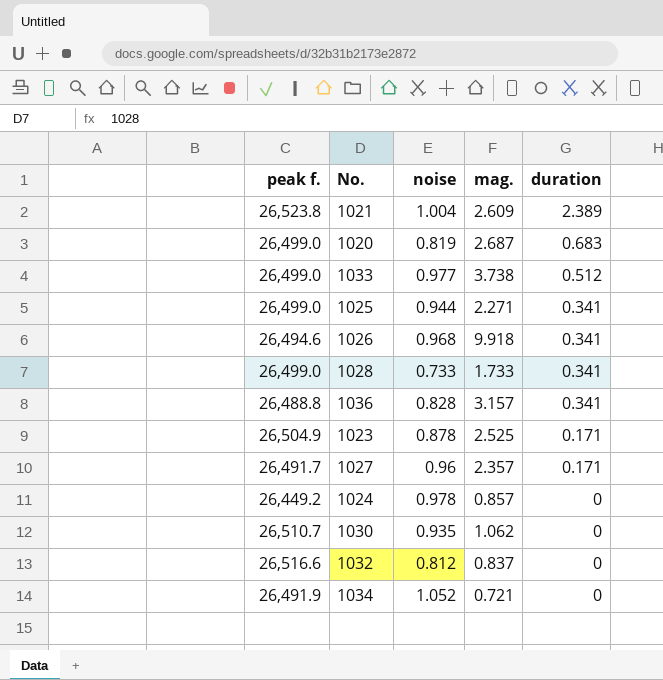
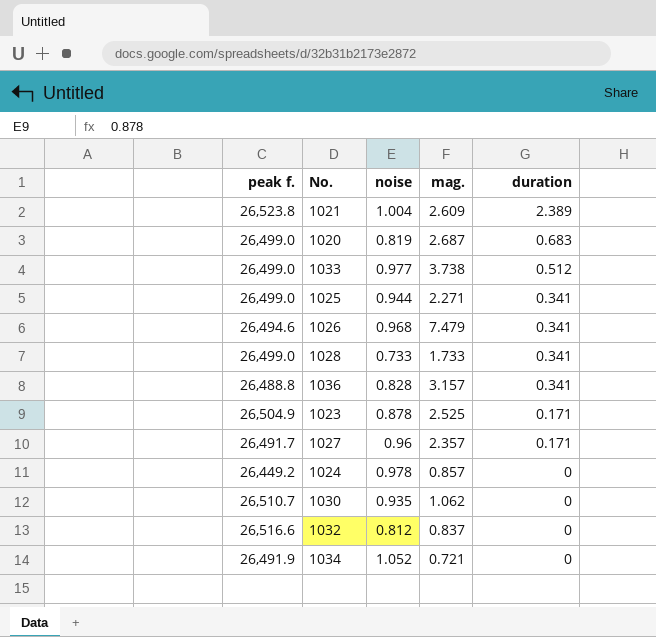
1026 | mag.: 9.918 -> 7.479

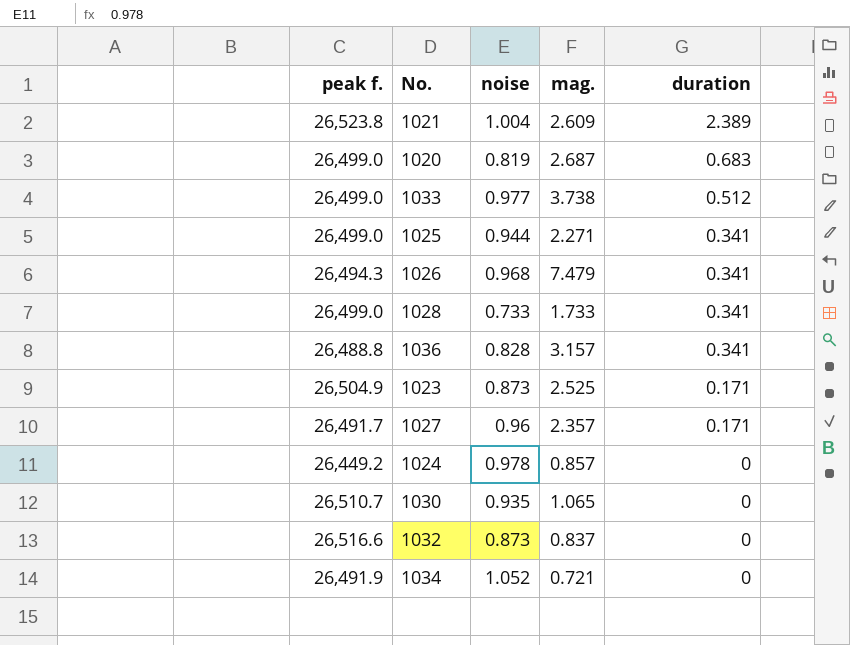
1026 | peak f.: 26,494.6 -> 26,494.3
1023 | noise: 0.878 -> 0.873
1030 | mag.: 1.062 -> 1.065
1032 | noise: 0.812 -> 0.873

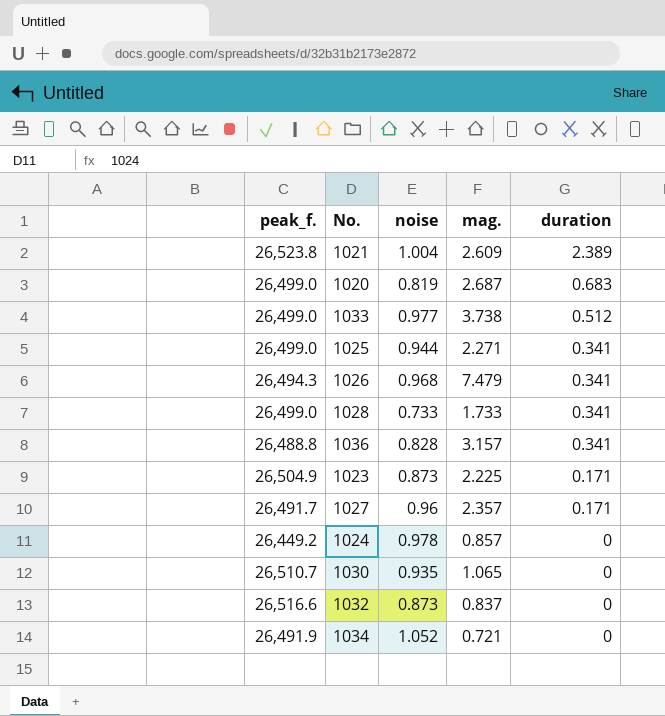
column name: peak f. -> peak_f.
1023 | mag.: 2.525 -> 2.225

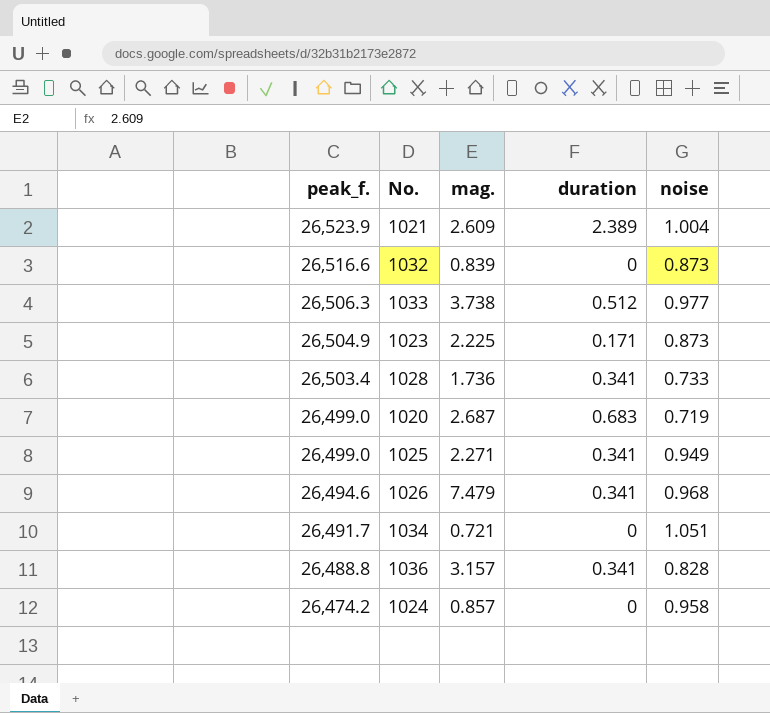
row order: duration descending -> peak_f. descending
column noise | position: 3 -> 5
row 1027: 26,491.7 | 0.96 | 2.357 | 0.171 -> none
row 1030: 26,510.7 | 0.935 | 1.065 | 0 -> none
1021 | peak_f.: 26,523.8 -> 26,523.9
1032 | mag.: 0.837 -> 0.839
1033 | peak_f.: 26,499.0 -> 26,506.3
1028 | peak_f.: 26,499.0 -> 26,503.4
1028 | mag.: 1.733 -> 1.736
1020 | noise: 0.819 -> 0.719
1025 | noise: 0.944 -> 0.949
1026 | peak_f.: 26,494.3 -> 26,494.6
1034 | peak_f.: 26,491.9 -> 26,491.7
1034 | noise: 1.052 -> 1.051
1024 | peak_f.: 26,449.2 -> 26,474.2
1024 | noise: 0.978 -> 0.958

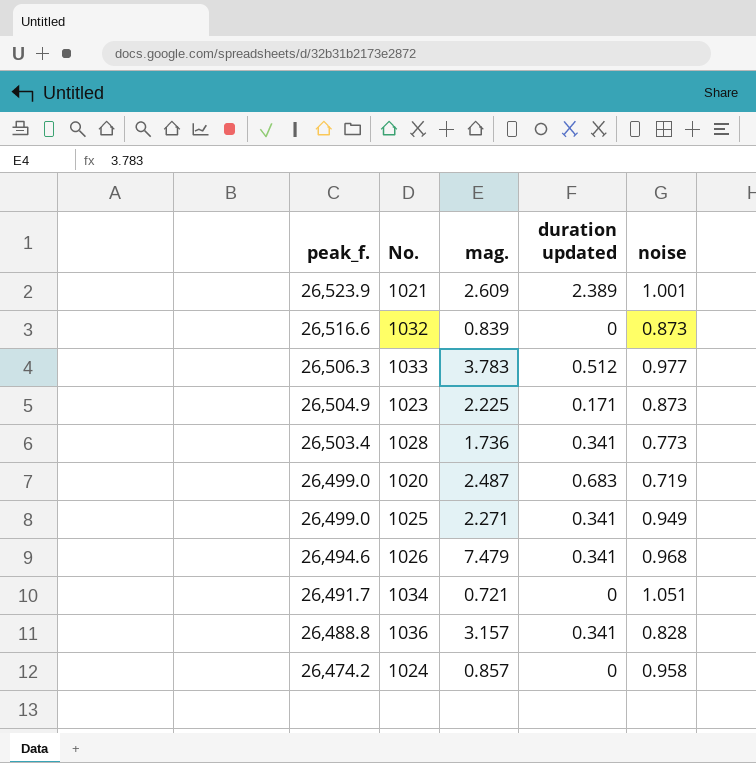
column name: duration -> duration updated
1021 | noise: 1.004 -> 1.001
1033 | mag.: 3.738 -> 3.783
1028 | noise: 0.733 -> 0.773
1020 | mag.: 2.687 -> 2.487

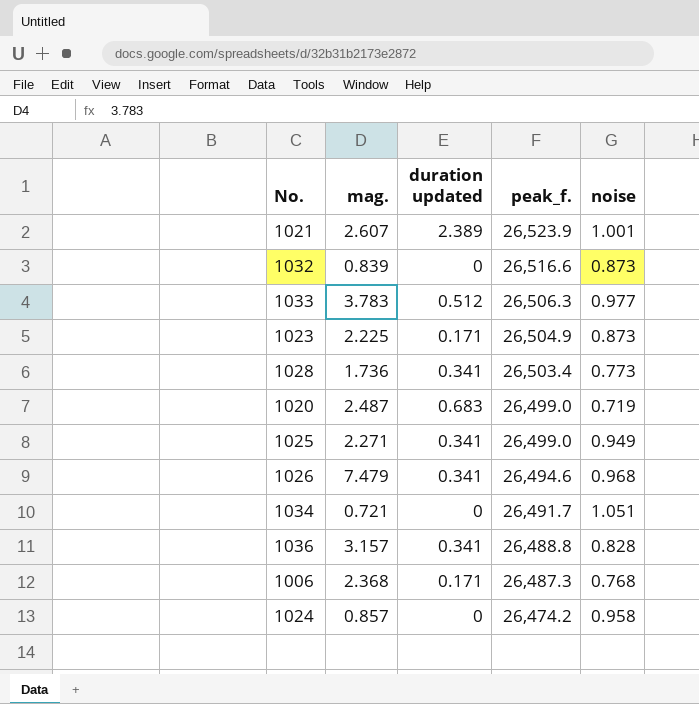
column peak_f. | position: 1 -> 4
1021 | mag.: 2.609 -> 2.607
row 1006: none -> 2.368 | 0.171 | 26,487.3 | 0.768

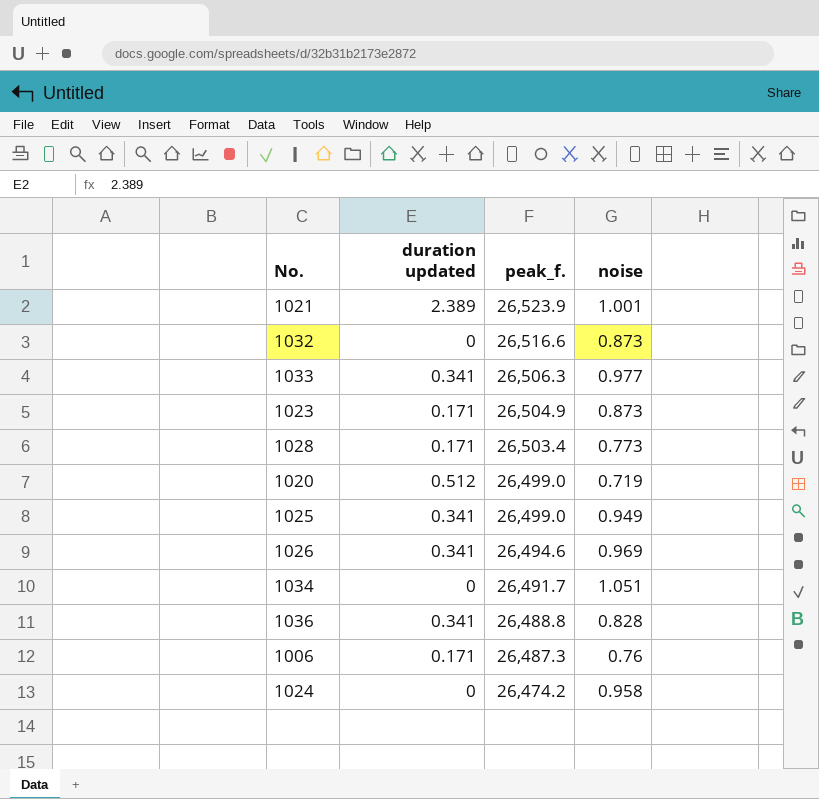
column mag. | position: 2 -> none
1033 | duration updated: 0.512 -> 0.341
1028 | duration updated: 0.341 -> 0.171
1020 | duration updated: 0.683 -> 0.512
1026 | noise: 0.968 -> 0.969
1006 | noise: 0.768 -> 0.76

